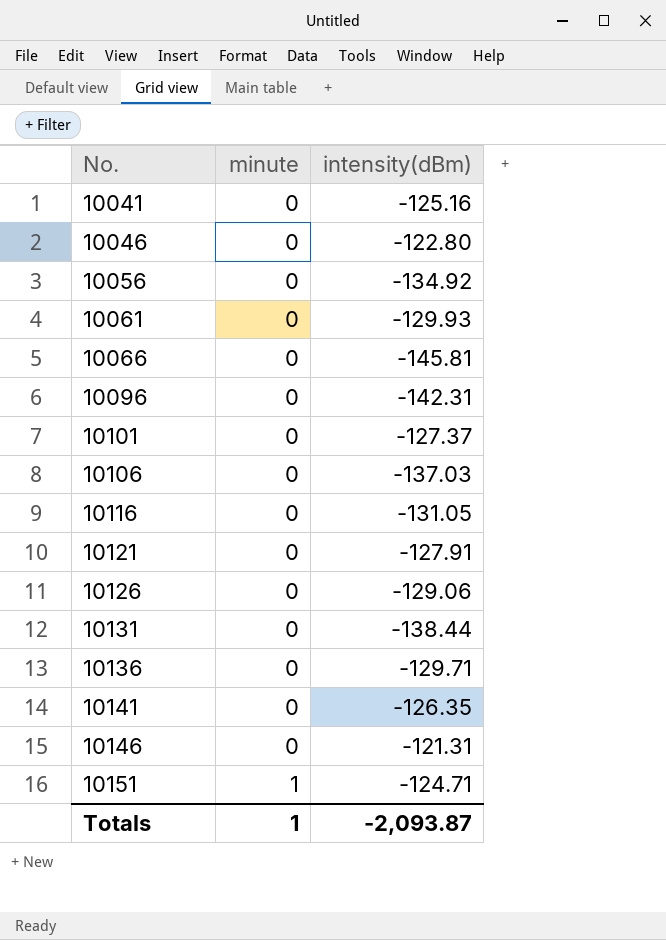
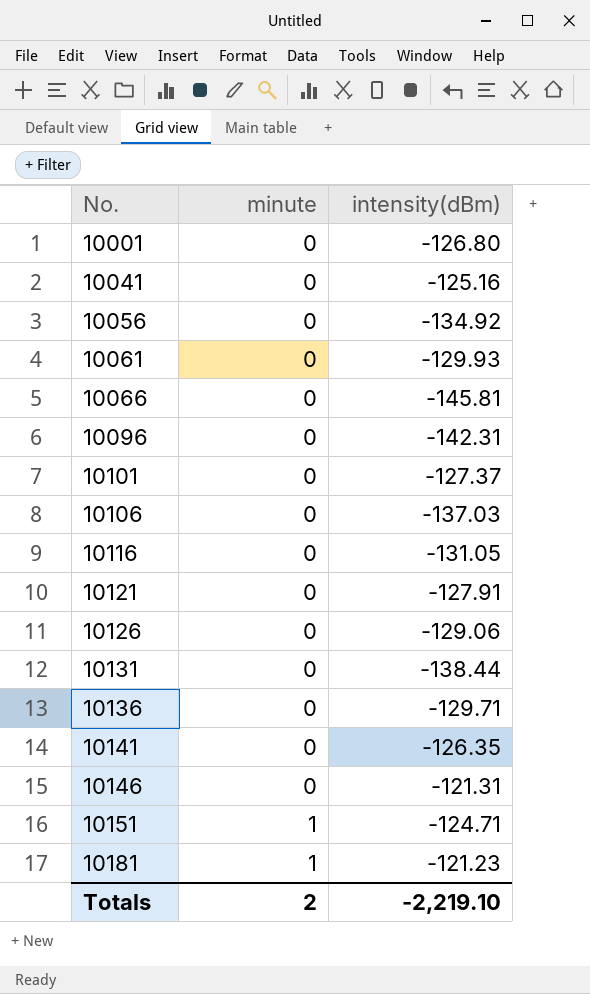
row 10046: 0 | -122.80 -> none
row 10001: none -> 0 | -126.80
row 10181: none -> 1 | -121.23
Totals | minute: 1 -> 2
Totals | intensity(dBm): -2,093.87 -> -2,219.10

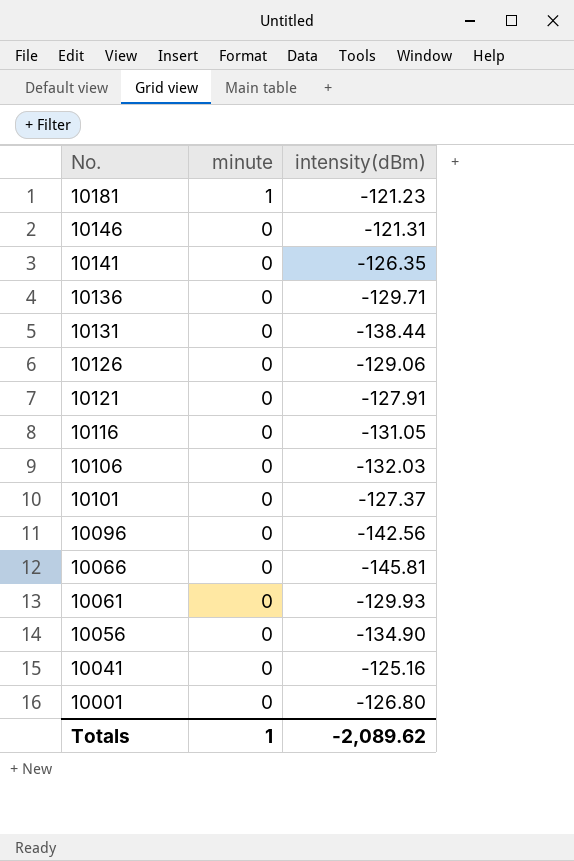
row order: No. ascending -> No. descending
row 10151: 1 | -124.71 -> none
10106 | intensity(dBm): -137.03 -> -132.03
10096 | intensity(dBm): -142.31 -> -142.56
10056 | intensity(dBm): -134.92 -> -134.90
Totals | minute: 2 -> 1
Totals | intensity(dBm): -2,219.10 -> -2,089.62

